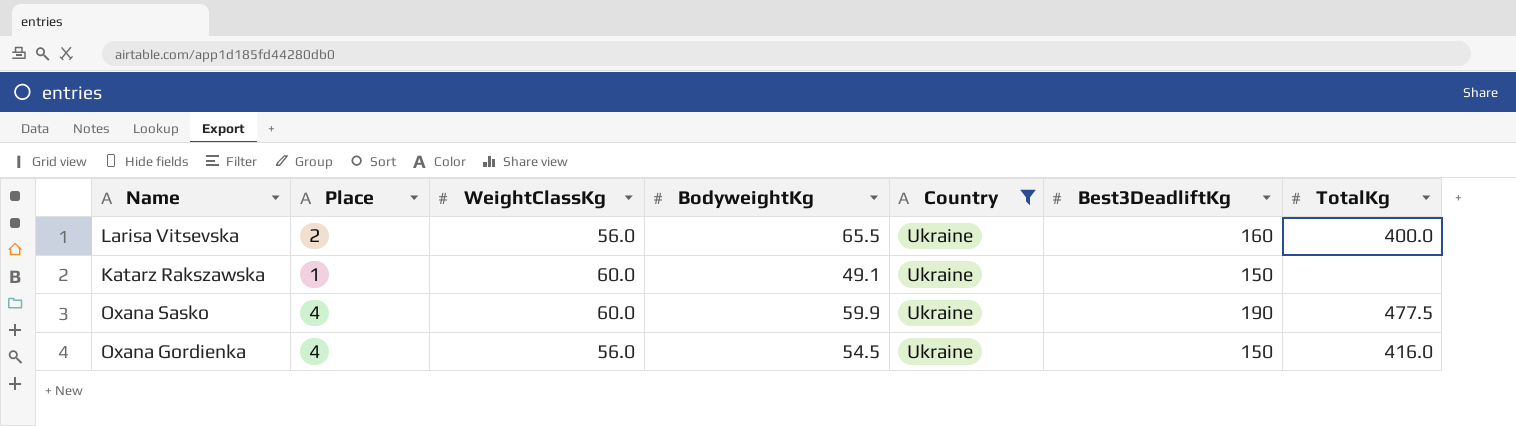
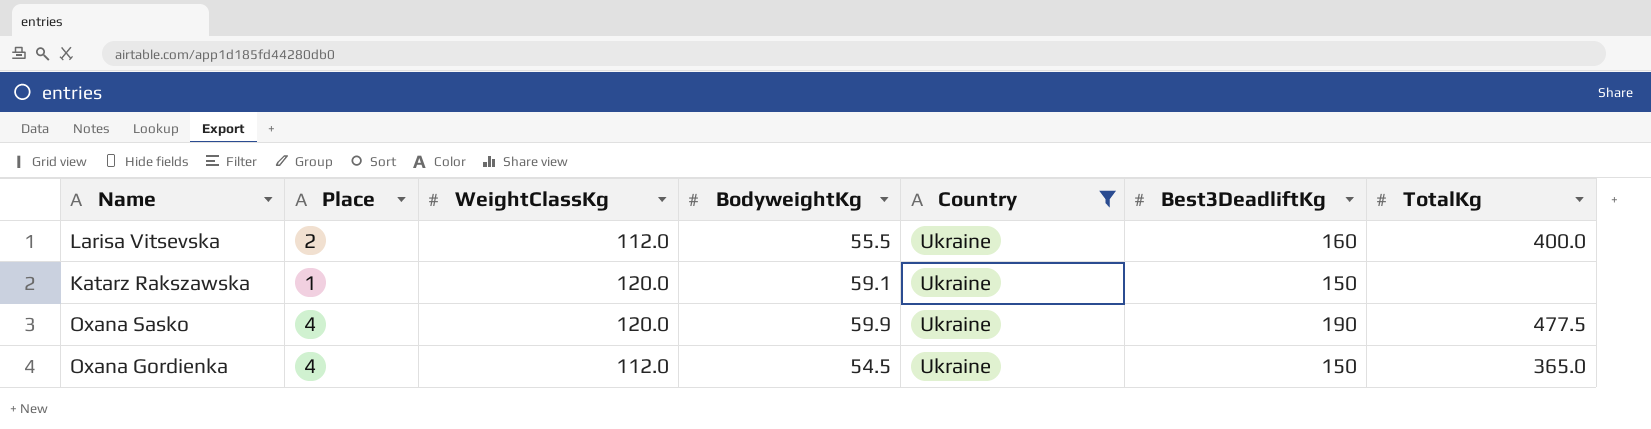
Larisa Vitsevska | WeightClassKg: 56.0 -> 112.0
Larisa Vitsevska | BodyweightKg: 65.5 -> 55.5
Katarz Rakszawska | WeightClassKg: 60.0 -> 120.0
Katarz Rakszawska | BodyweightKg: 49.1 -> 59.1
Oxana Sasko | WeightClassKg: 60.0 -> 120.0
Oxana Gordienka | WeightClassKg: 56.0 -> 112.0
Oxana Gordienka | TotalKg: 416.0 -> 365.0

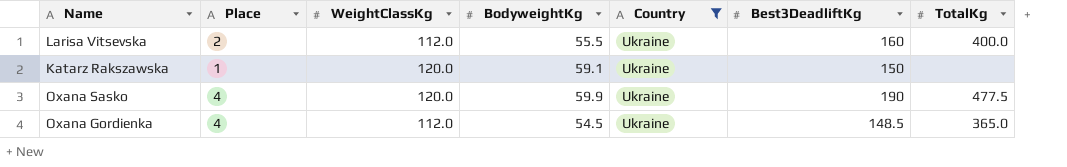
Oxana Gordienka | Best3DeadliftKg: 150 -> 148.5

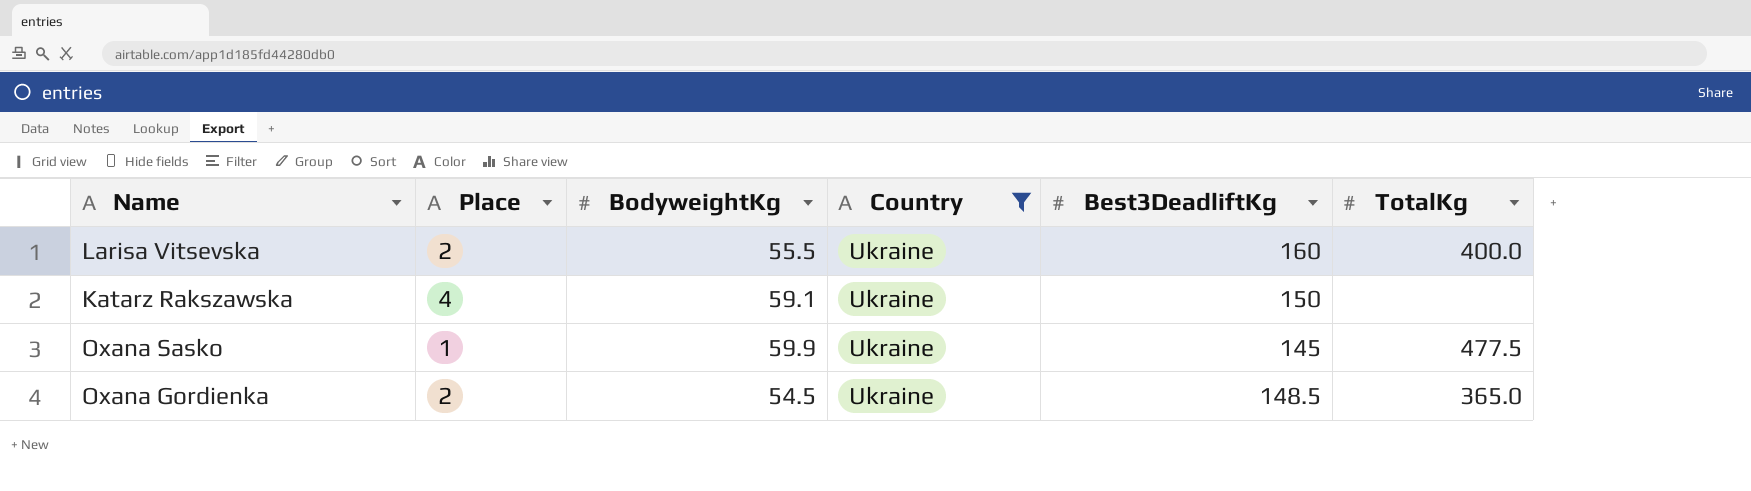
column WeightClassKg | position: 3 -> none
Katarz Rakszawska | Place: 1 -> 4
Oxana Sasko | Place: 4 -> 1
Oxana Sasko | Best3DeadliftKg: 190 -> 145
Oxana Gordienka | Place: 4 -> 2

